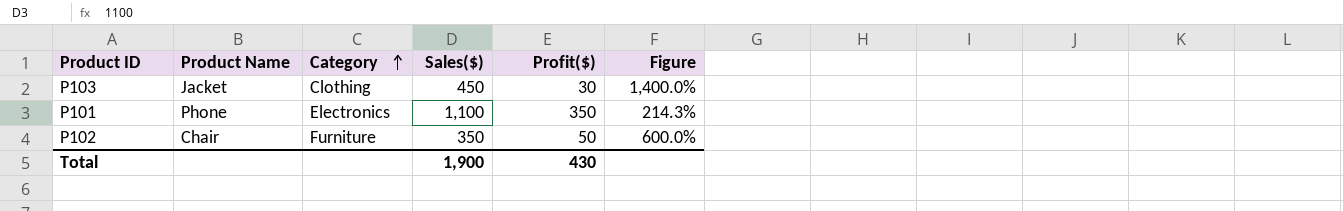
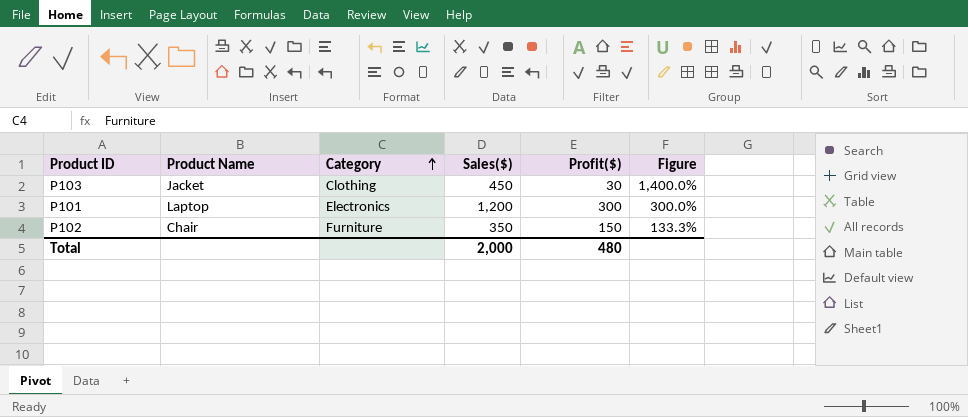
P101 | Product Name: Phone -> Laptop
P101 | Sales($): 1,100 -> 1,200
P101 | Profit($): 350 -> 300
P101 | Figure: 214.3% -> 300.0%
P102 | Profit($): 50 -> 150
P102 | Figure: 600.0% -> 133.3%
Total | Sales($): 1,900 -> 2,000
Total | Profit($): 430 -> 480

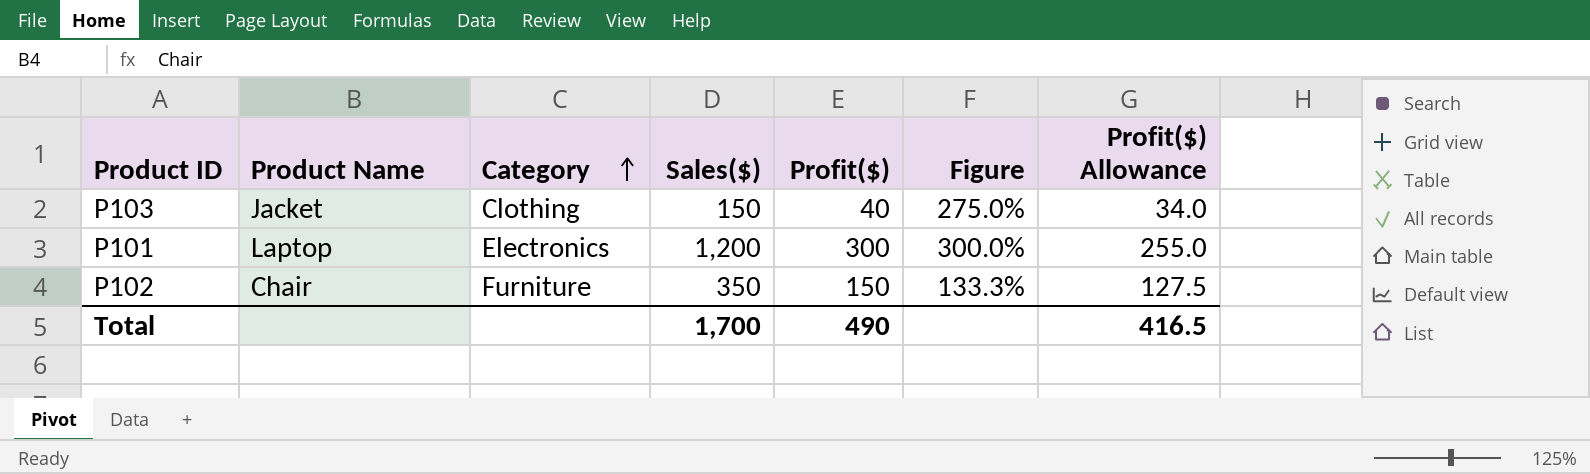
column Profit($) Allowance | formula: none -> [Profit($)] * 0.85
P103 | Sales($): 450 -> 150
P103 | Profit($): 30 -> 40
P103 | Figure: 1,400.0% -> 275.0%
Total | Sales($): 2,000 -> 1,700
Total | Profit($): 480 -> 490

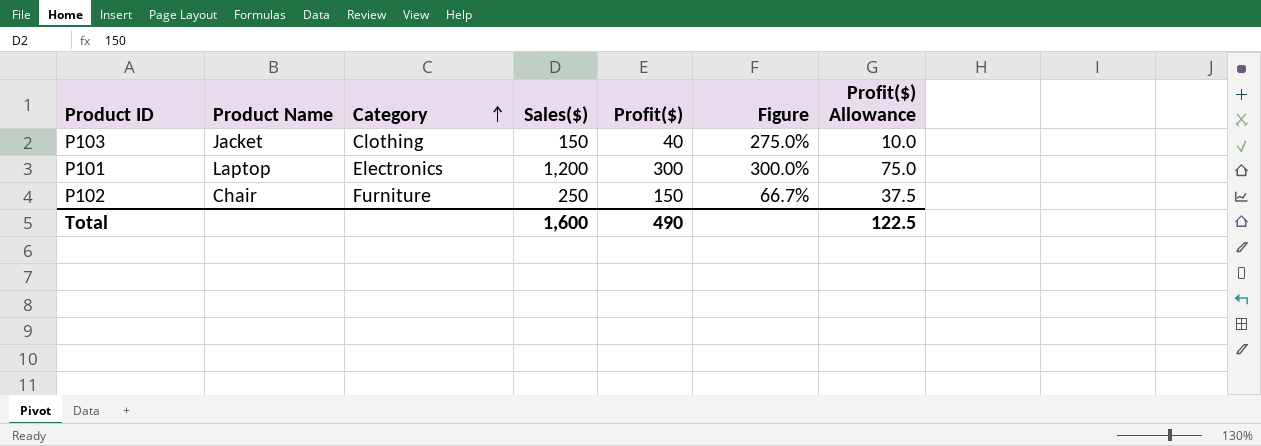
column Profit($) Allowance | formula: [Profit($)] * 0.85 -> [Profit($)] * 0.25
P102 | Sales($): 350 -> 250
P102 | Figure: 133.3% -> 66.7%
Total | Sales($): 1,700 -> 1,600
Total | Profit($) Allowance: 416.5 -> 122.5

